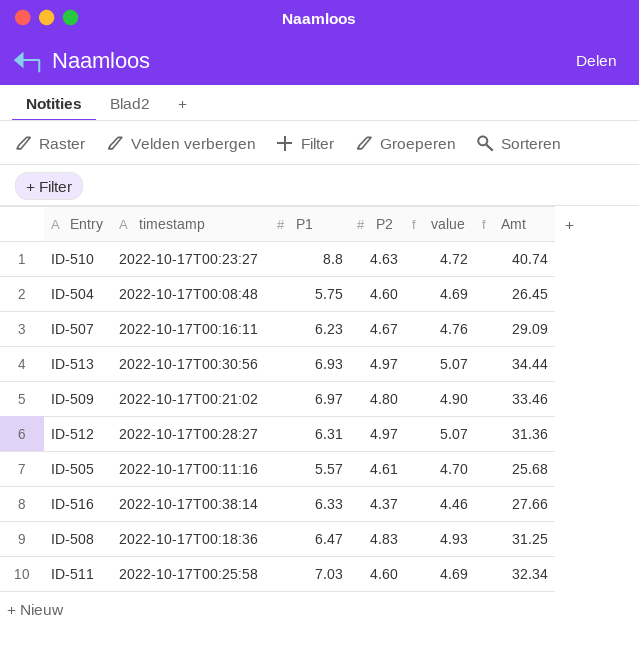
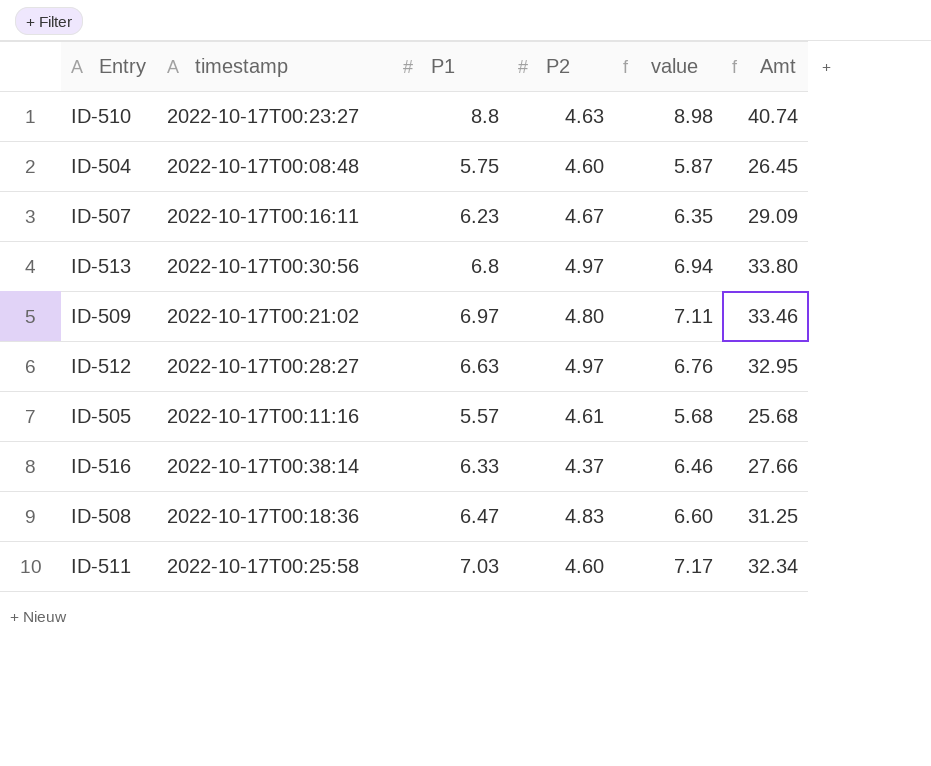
column value | formula: [P2] * 1.02 -> [P1] * 1.02
ID-513 | P1: 6.93 -> 6.8
ID-513 | Amt: 34.44 -> 33.80
ID-512 | P1: 6.31 -> 6.63
ID-512 | Amt: 31.36 -> 32.95

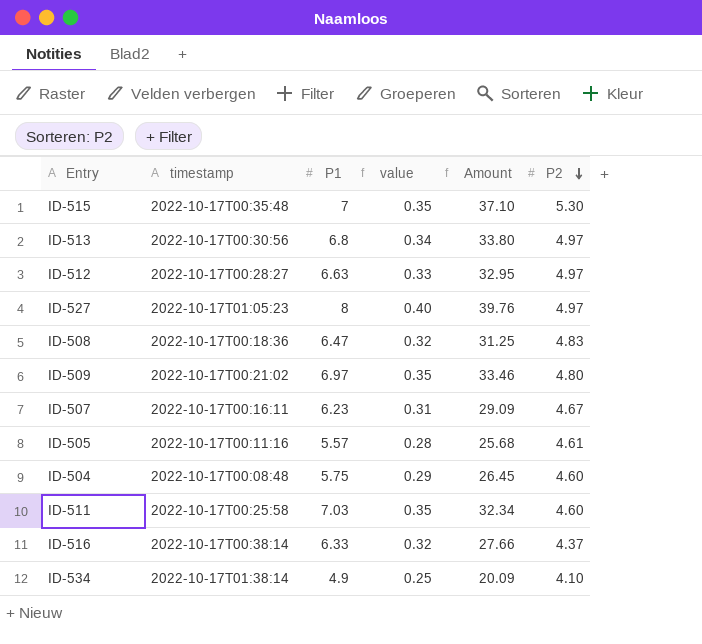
row order: none -> P2 descending
column value | formula: [P1] * 1.02 -> [P1] * 0.05
column name: Amt -> Amount
column P2 | position: 4 -> 6
row ID-510: 2022-10-17T00:23:27 | 8.8 | 4.63 | 8.98 | 40.74 -> none
row ID-515: none -> 2022-10-17T00:35:48 | 7 | 0.35 | 37.10 | 5.30
row ID-527: none -> 2022-10-17T01:05:23 | 8 | 0.40 | 39.76 | 4.97
row ID-534: none -> 2022-10-17T01:38:14 | 4.9 | 0.25 | 20.09 | 4.10

